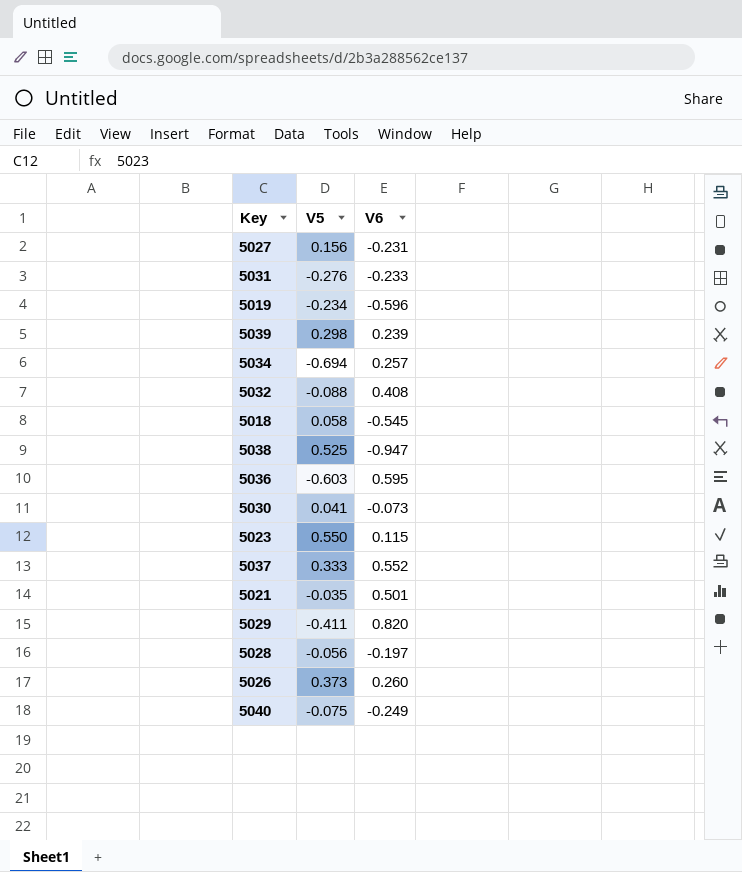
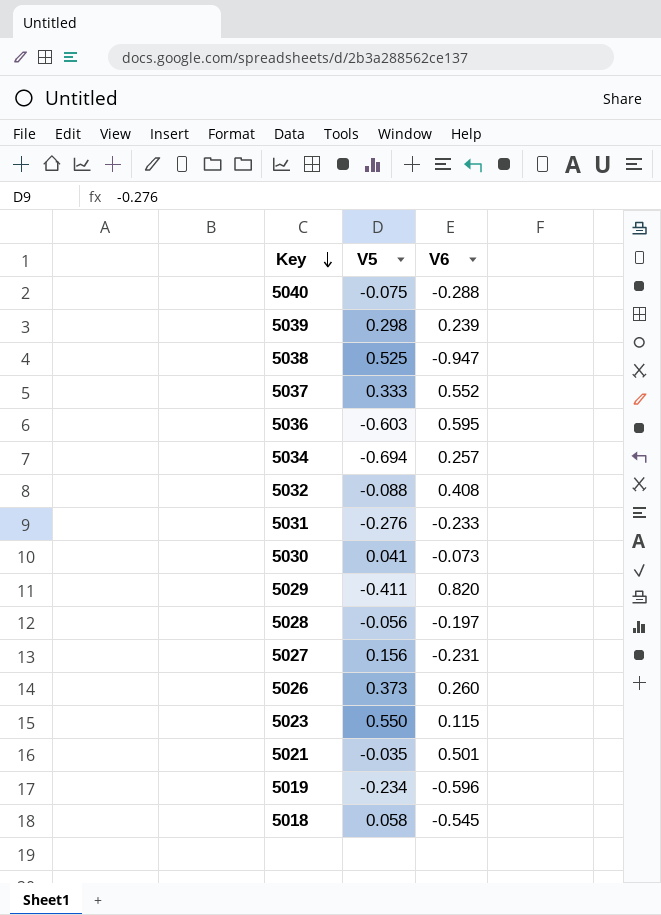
row order: none -> Key descending
5040 | V6: -0.249 -> -0.288

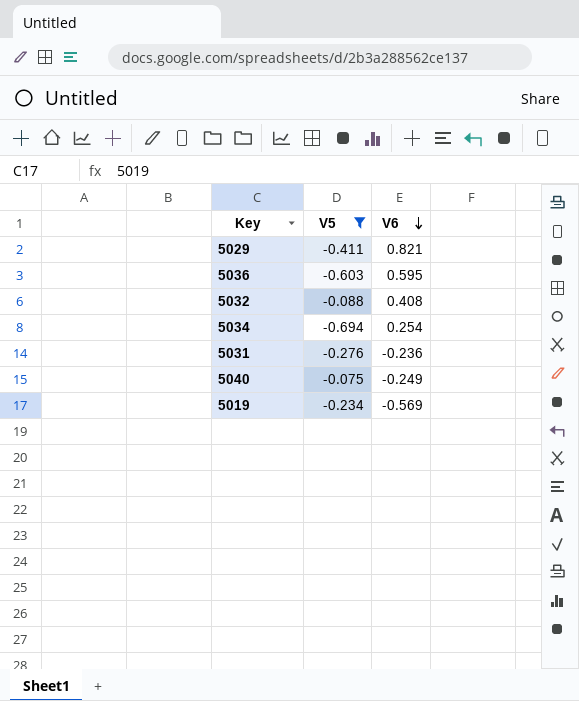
filter: none -> V5 <= -0.075
row order: Key descending -> V6 descending
5029 | V6: 0.820 -> 0.821
5034 | V6: 0.257 -> 0.254
5031 | V6: -0.233 -> -0.236
5040 | V6: -0.288 -> -0.249
5019 | V6: -0.596 -> -0.569

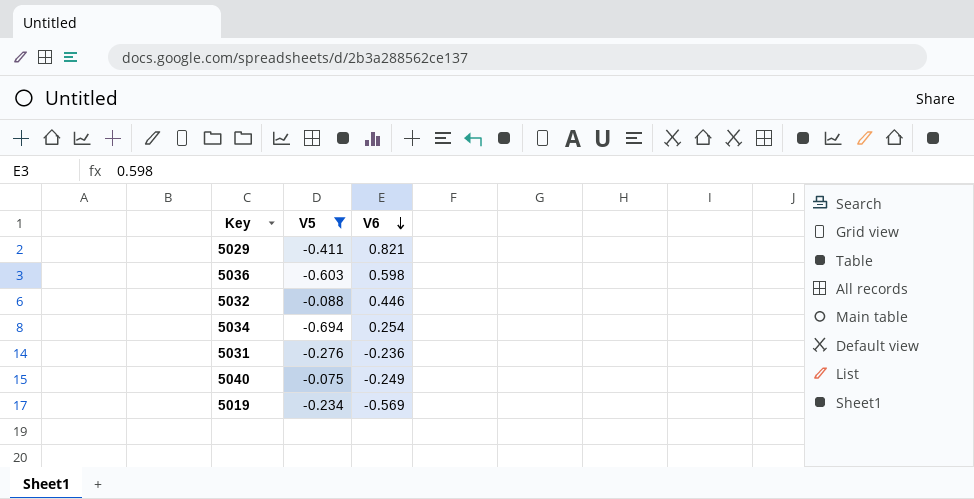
5036 | V6: 0.595 -> 0.598
5032 | V6: 0.408 -> 0.446

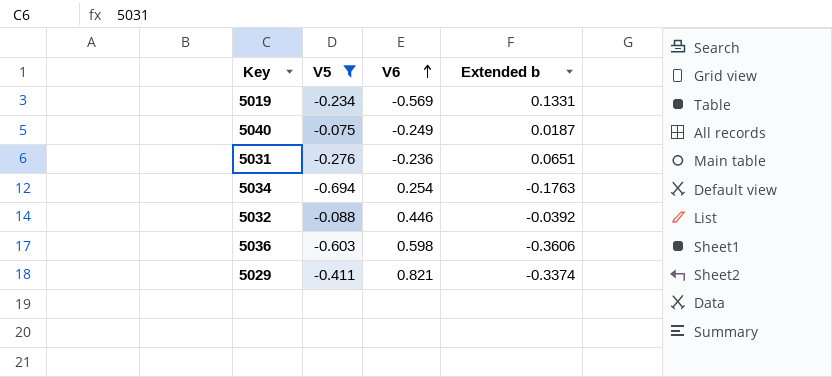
row order: V6 descending -> V6 ascending
column Extended b | formula: none -> [V5] * [V6]

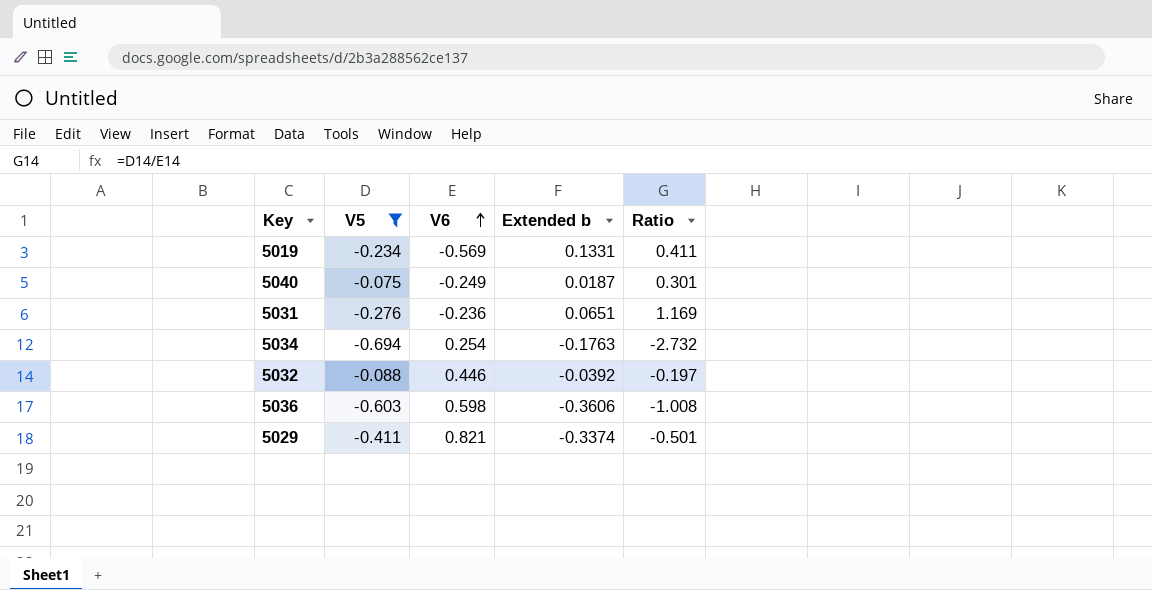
column Ratio | formula: none -> [V5] / [V6]

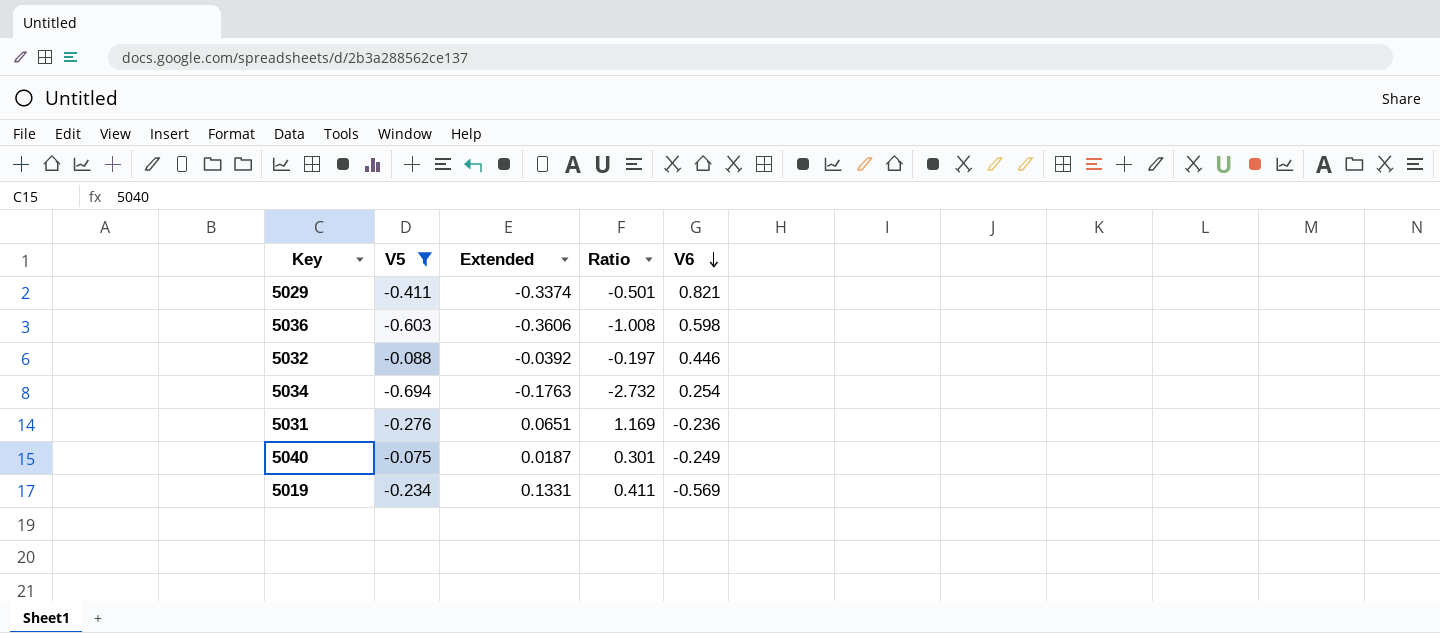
row order: V6 ascending -> V6 descending
column name: Extended b -> Extended
column V6 | position: 3 -> 5

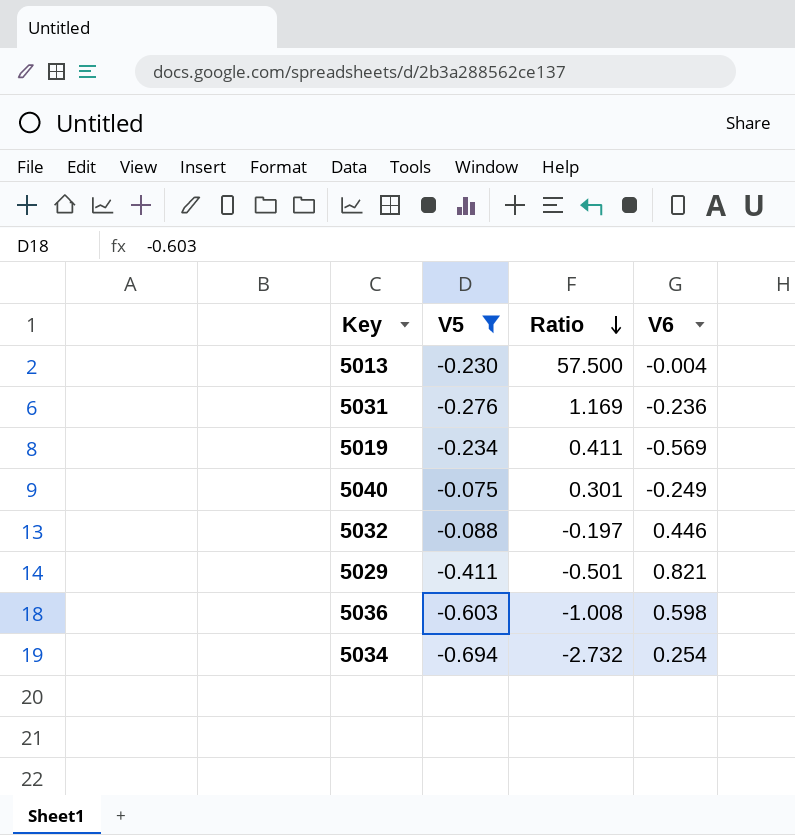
row order: V6 descending -> Ratio descending
column Extended | formula: [V5] * [V6] -> none
row 5013: none -> -0.230 | 57.500 | -0.004

